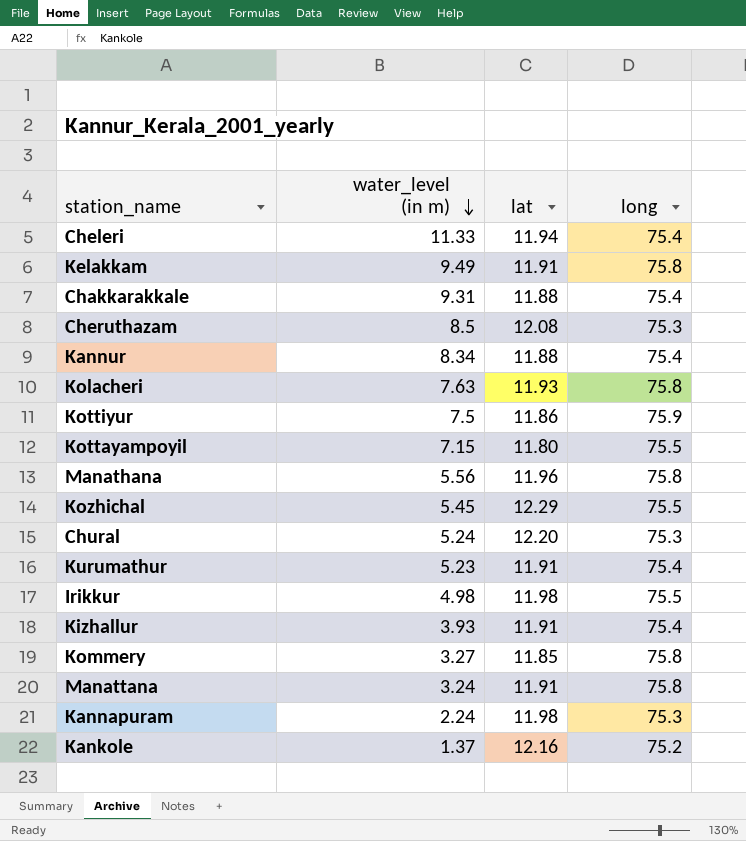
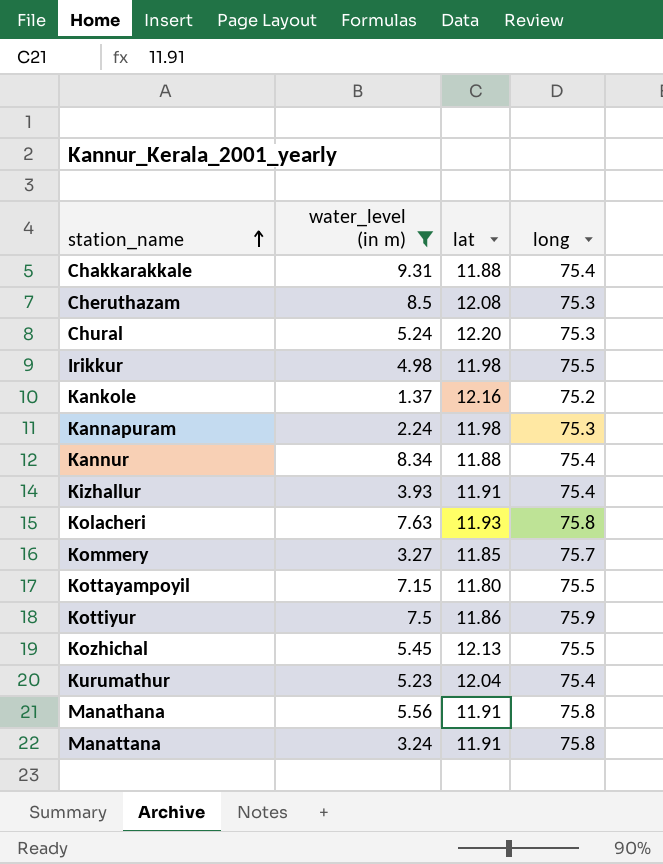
filter: none -> water_level (in m) <= 9.31
row order: water_level (in m) descending -> station_name ascending
Kommery | long: 75.8 -> 75.7
Kozhichal | lat: 12.29 -> 12.13
Kurumathur | lat: 11.91 -> 12.04
Manathana | lat: 11.96 -> 11.91

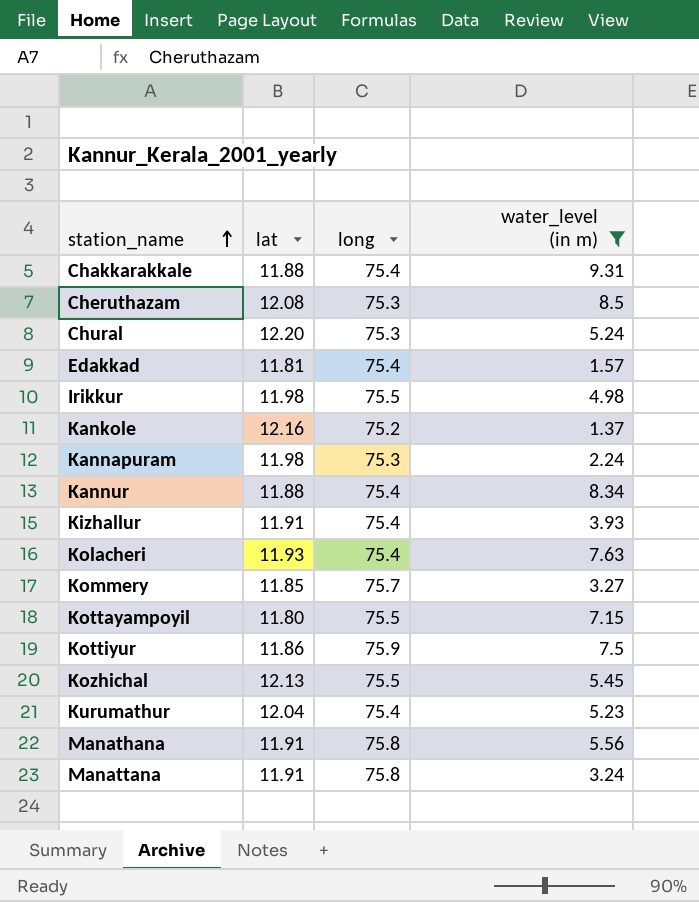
column water_level (in m) | position: 2 -> 4
row Edakkad: none -> 11.81 | 75.4 | 1.57
Kolacheri | long: 75.8 -> 75.4

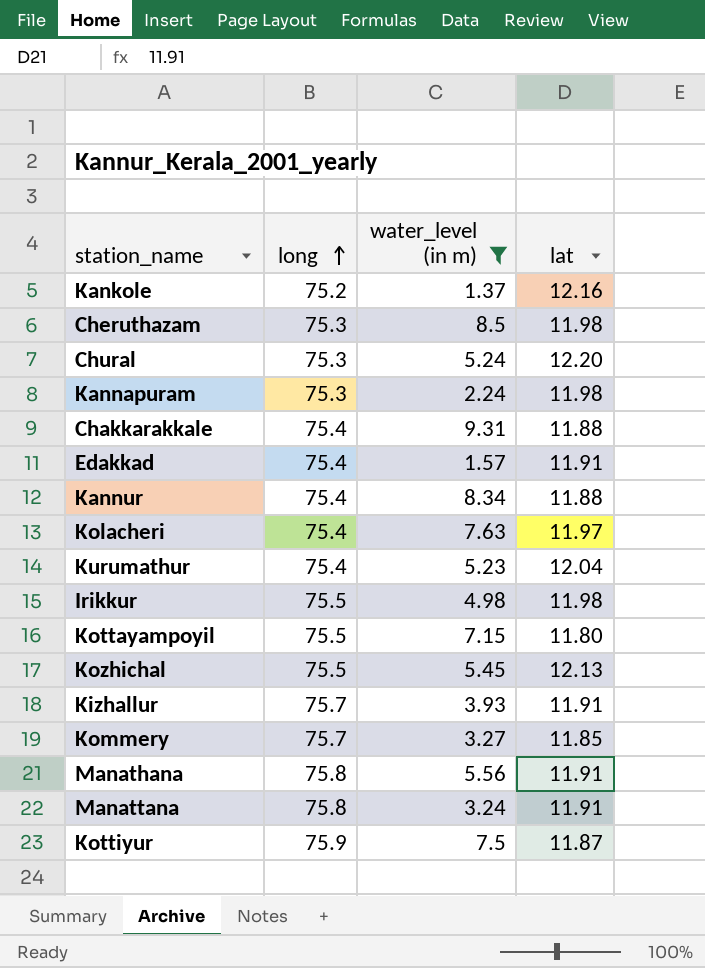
row order: station_name ascending -> long ascending
column lat | position: 2 -> 4
Cheruthazam | lat: 12.08 -> 11.98
Edakkad | lat: 11.81 -> 11.91
Kolacheri | lat: 11.93 -> 11.97
Kizhallur | long: 75.4 -> 75.7
Kottiyur | lat: 11.86 -> 11.87

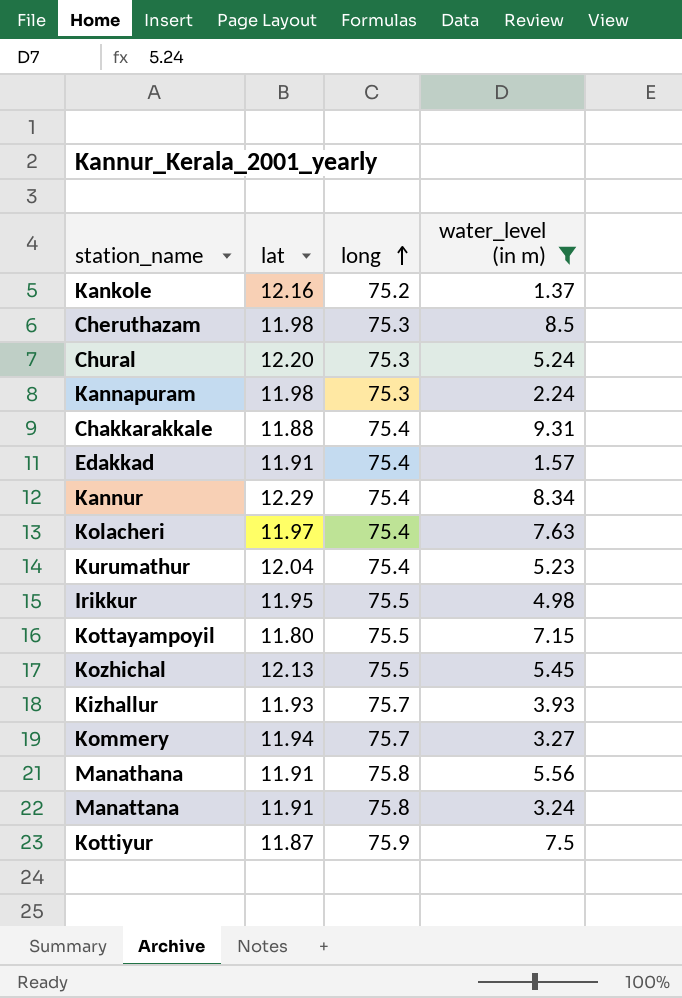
column lat | position: 4 -> 2
Kannur | lat: 11.88 -> 12.29
Irikkur | lat: 11.98 -> 11.95
Kizhallur | lat: 11.91 -> 11.93
Kommery | lat: 11.85 -> 11.94

